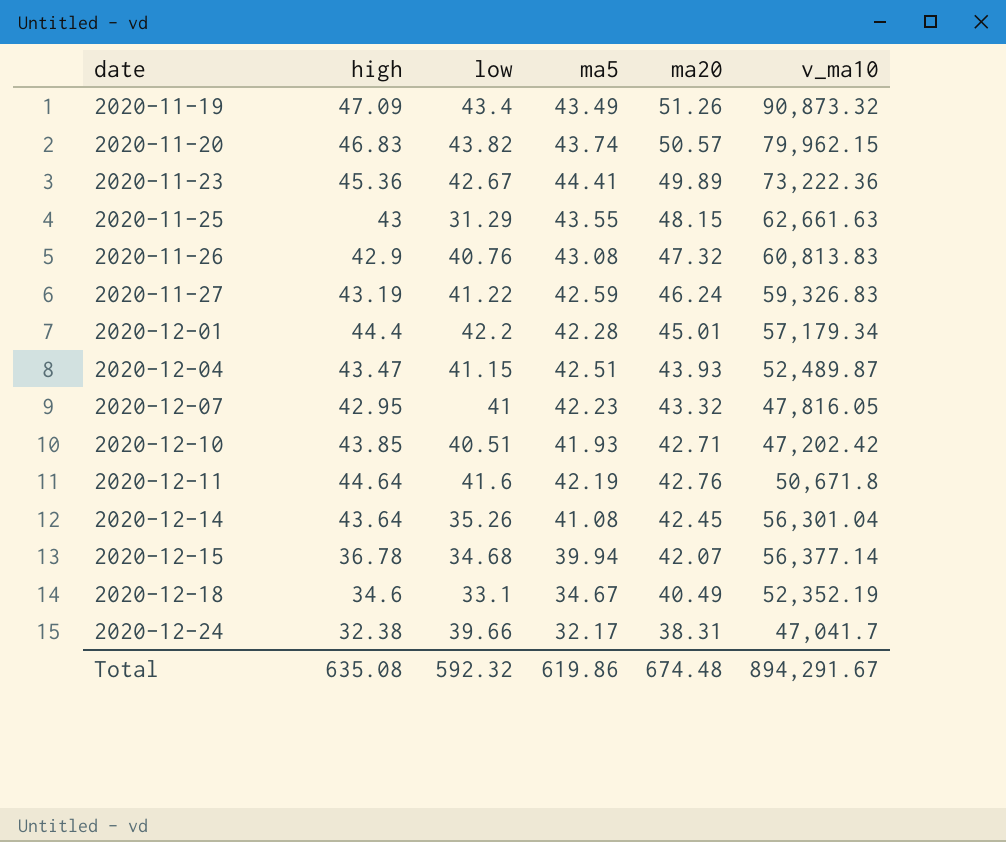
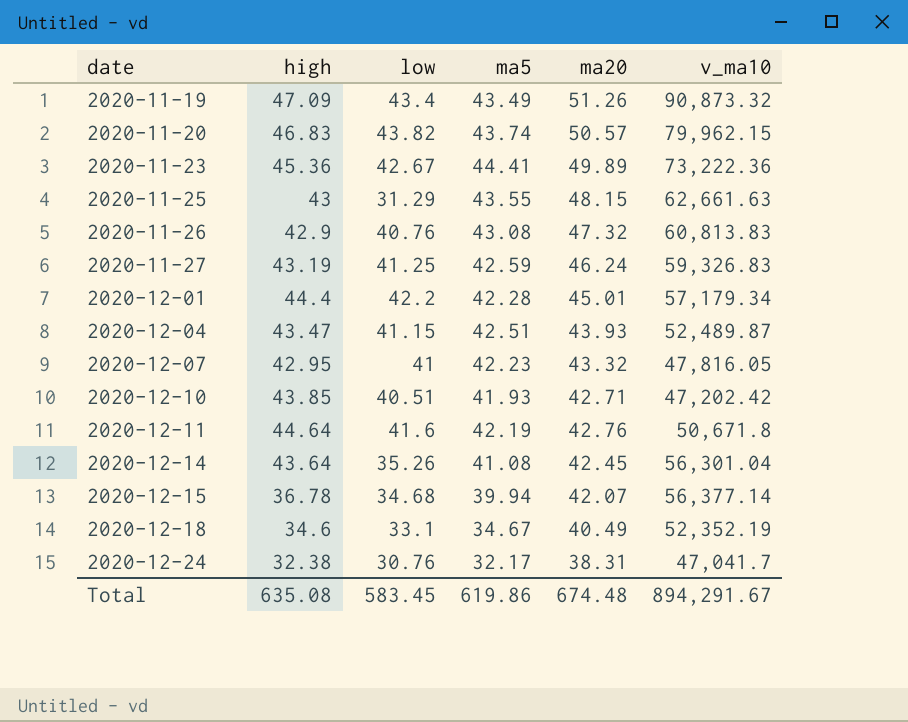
2020-11-27 | low: 41.22 -> 41.25
2020-12-24 | low: 39.66 -> 30.76
Total | low: 592.32 -> 583.45

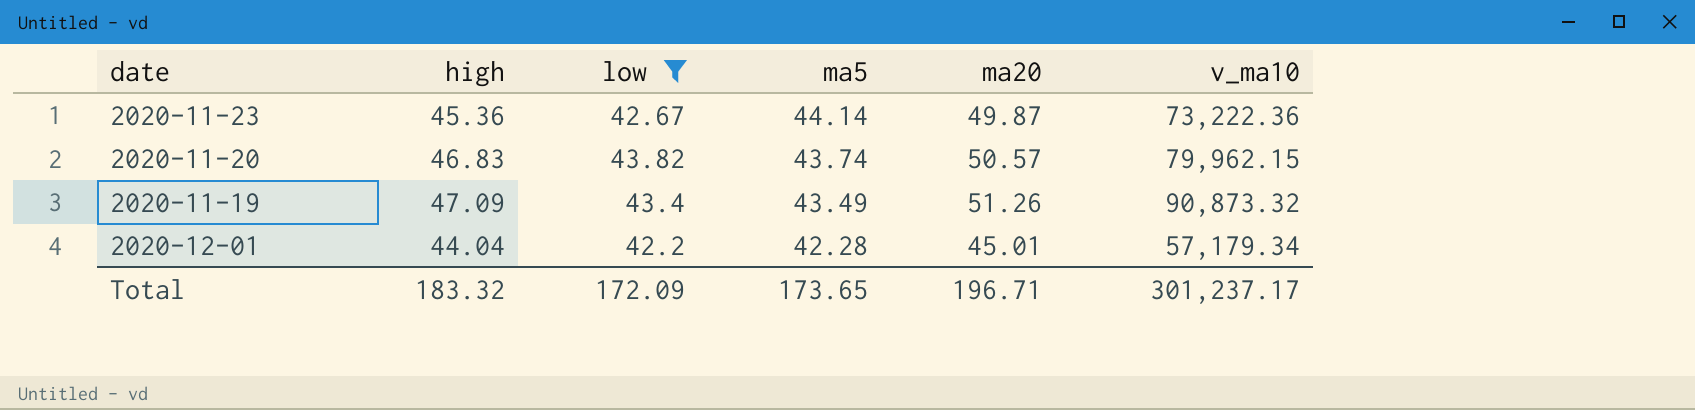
filter: none -> low >= 42.2
row order: date ascending -> ma5 descending
2020-11-23 | ma5: 44.41 -> 44.14
2020-11-23 | ma20: 49.89 -> 49.87
2020-12-01 | high: 44.4 -> 44.04
Total | high: 635.08 -> 183.32
Total | low: 583.45 -> 172.09
Total | ma5: 619.86 -> 173.65
Total | ma20: 674.48 -> 196.71
Total | v_ma10: 894,291.67 -> 301,237.17

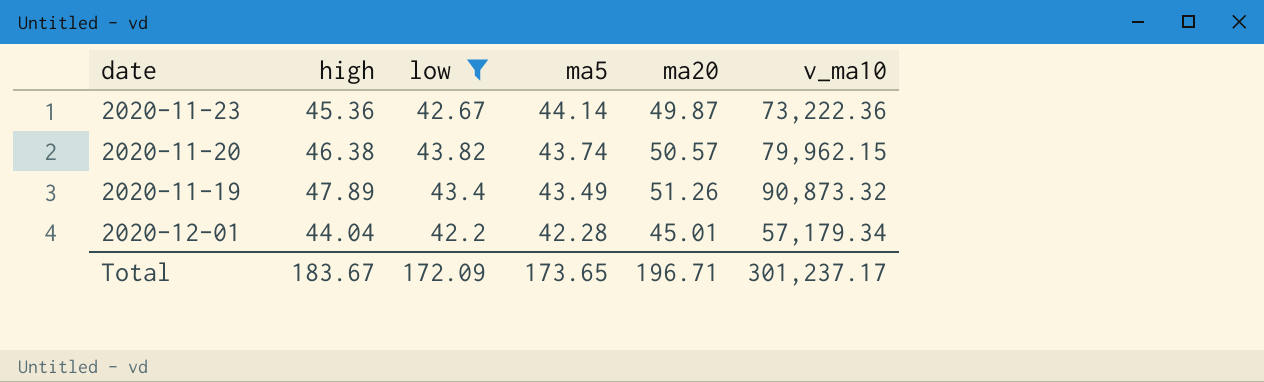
2020-11-20 | high: 46.83 -> 46.38
2020-11-19 | high: 47.09 -> 47.89
Total | high: 183.32 -> 183.67

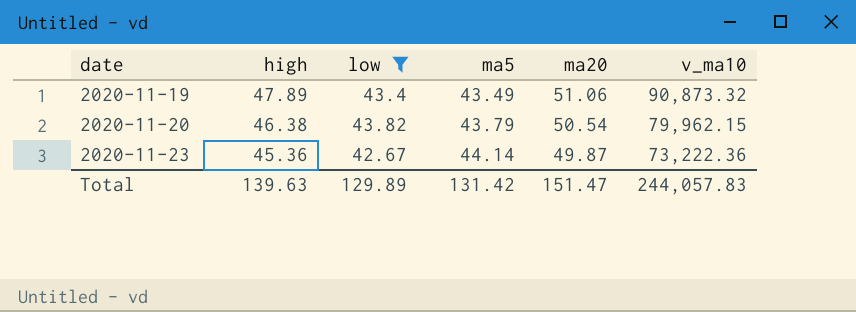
row order: ma5 descending -> date ascending
row 2020-12-01: 44.04 | 42.2 | 42.28 | 45.01 | 57,179.34 -> none
2020-11-19 | ma20: 51.26 -> 51.06
2020-11-20 | ma5: 43.74 -> 43.79
2020-11-20 | ma20: 50.57 -> 50.54
Total | high: 183.67 -> 139.63
Total | low: 172.09 -> 129.89
Total | ma5: 173.65 -> 131.42
Total | ma20: 196.71 -> 151.47
Total | v_ma10: 301,237.17 -> 244,057.83

